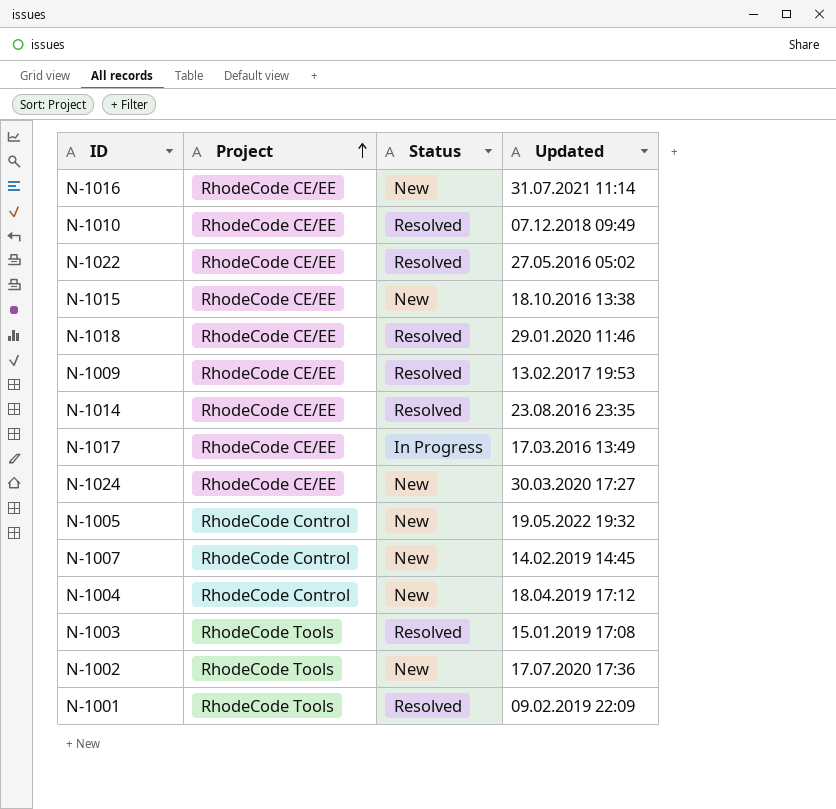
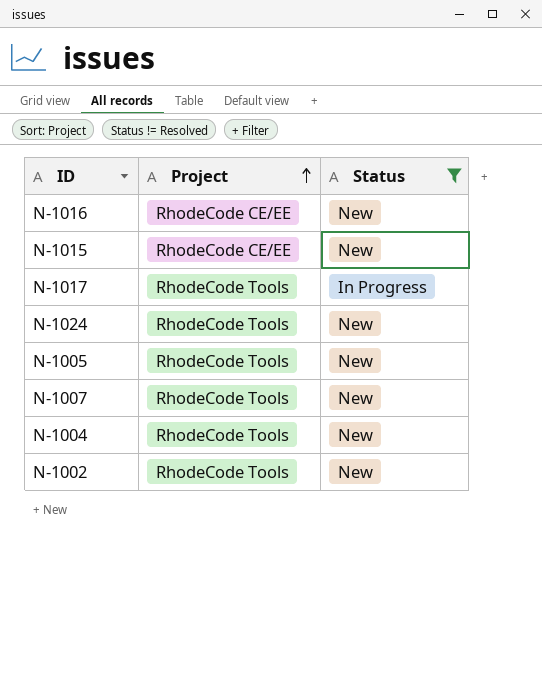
filter: none -> Status != Resolved
column Updated | position: 4 -> none
N-1017 | Project: RhodeCode CE/EE -> RhodeCode Tools
N-1024 | Project: RhodeCode CE/EE -> RhodeCode Tools
N-1005 | Project: RhodeCode Control -> RhodeCode Tools
N-1007 | Project: RhodeCode Control -> RhodeCode Tools
N-1004 | Project: RhodeCode Control -> RhodeCode Tools

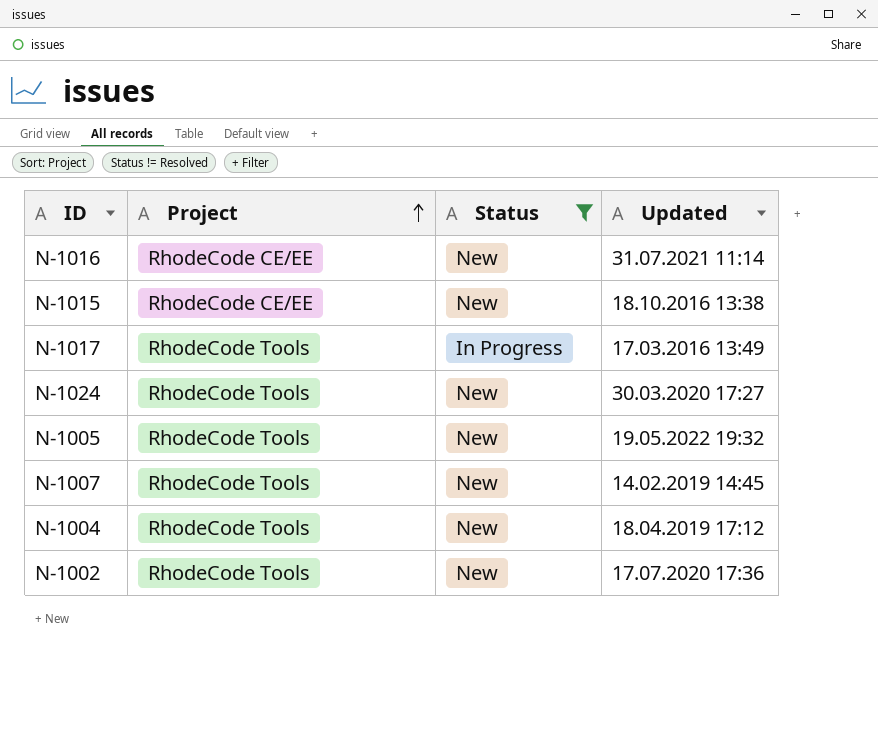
column Updated | position: none -> 4

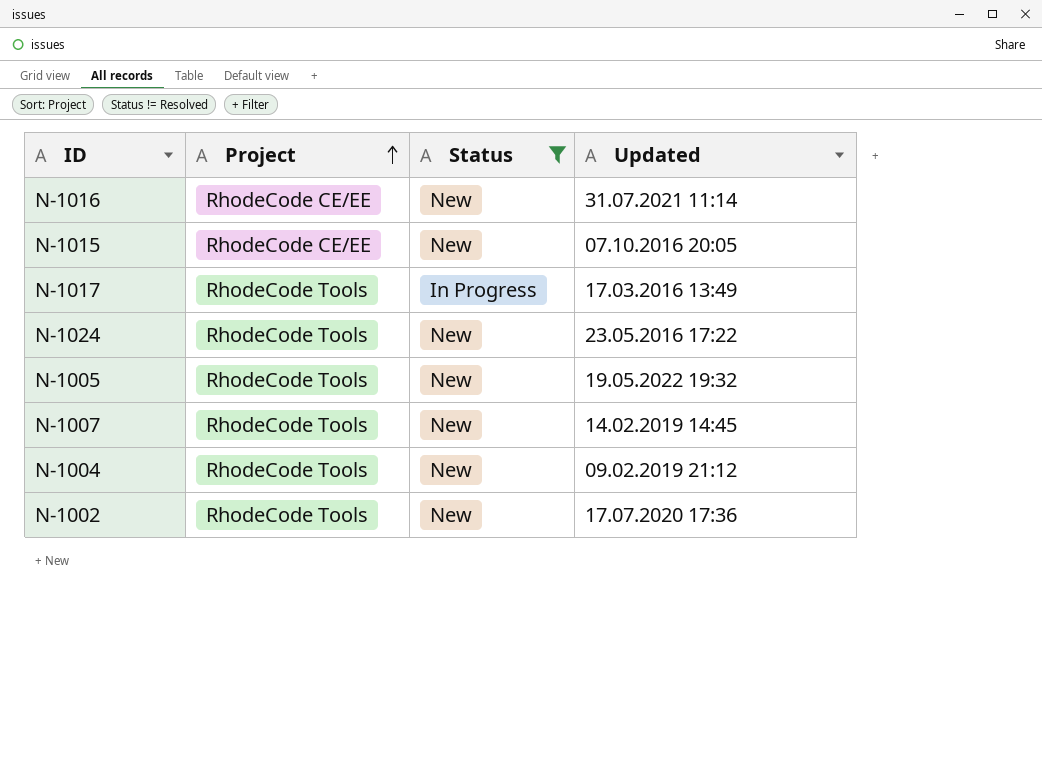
N-1015 | Updated: 18.10.2016 13:38 -> 07.10.2016 20:05
N-1024 | Updated: 30.03.2020 17:27 -> 23.05.2016 17:22
N-1004 | Updated: 18.04.2019 17:12 -> 09.02.2019 21:12

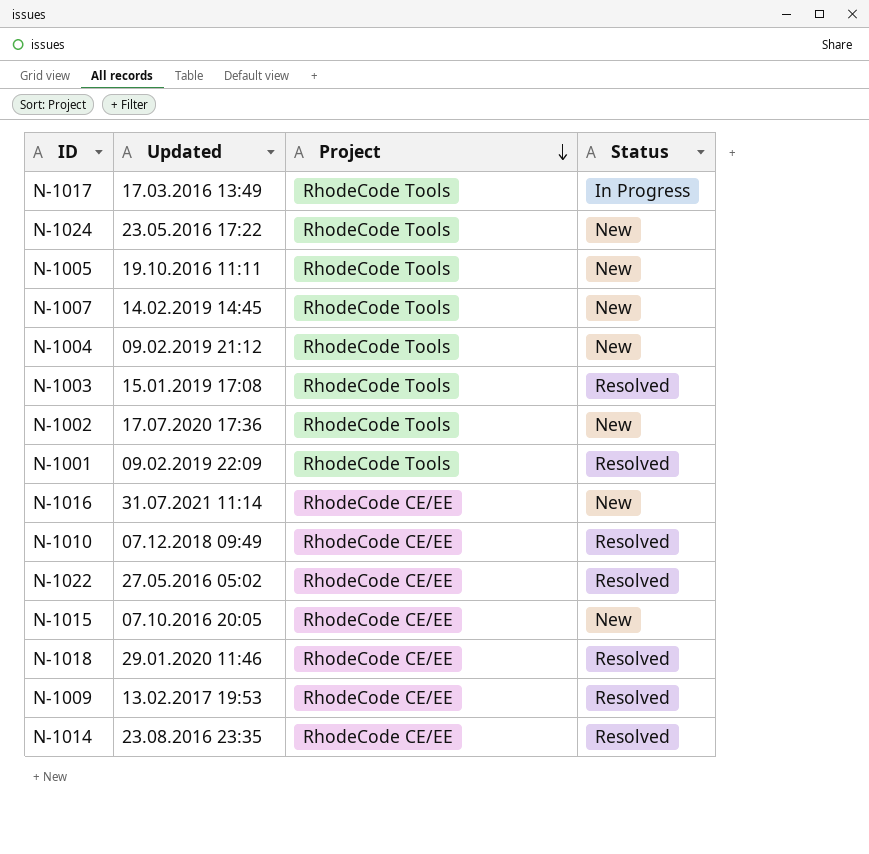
filter: Status != Resolved -> none
row order: Project ascending -> Project descending
column Updated | position: 4 -> 2
N-1005 | Updated: 19.05.2022 19:32 -> 19.10.2016 11:11

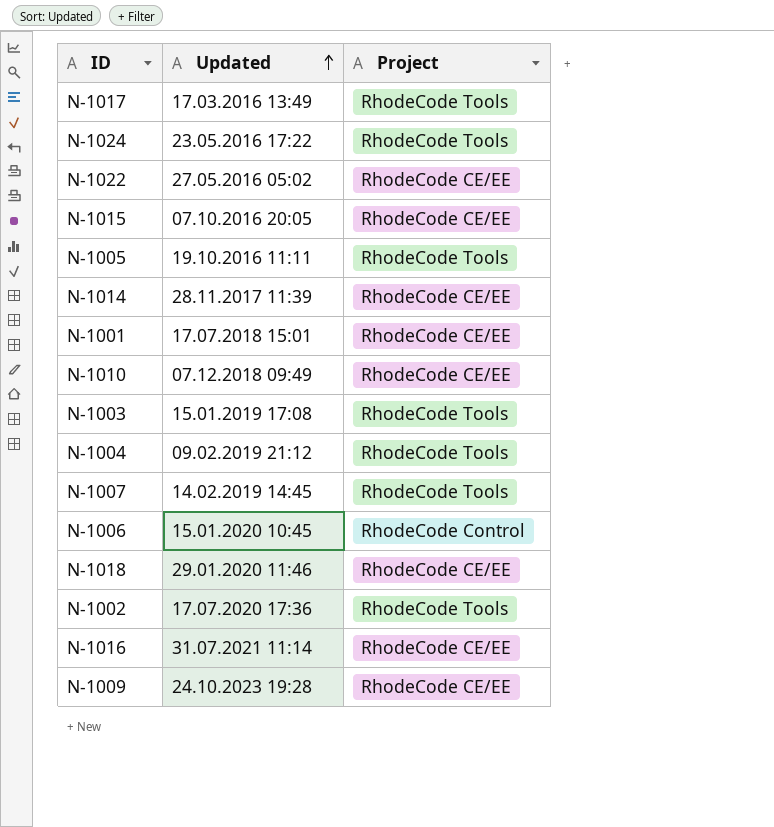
row order: Project descending -> Updated ascending
column Status | position: 4 -> none
N-1014 | Updated: 23.08.2016 23:35 -> 28.11.2017 11:39
N-1001 | Updated: 09.02.2019 22:09 -> 17.07.2018 15:01
N-1001 | Project: RhodeCode Tools -> RhodeCode CE/EE
row N-1006: none -> 15.01.2020 10:45 | RhodeCode Control
N-1009 | Updated: 13.02.2017 19:53 -> 24.10.2023 19:28

